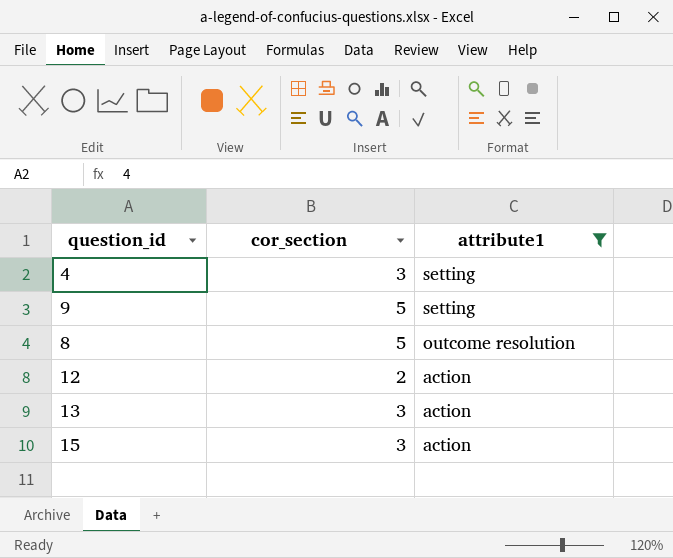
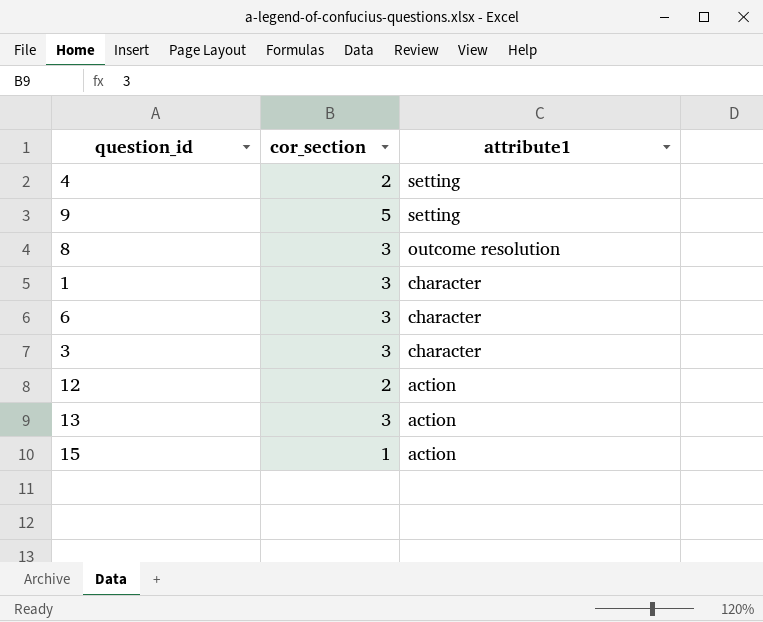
filter: attribute1 != character -> none
4 | cor_section: 3 -> 2
8 | cor_section: 5 -> 3
15 | cor_section: 3 -> 1

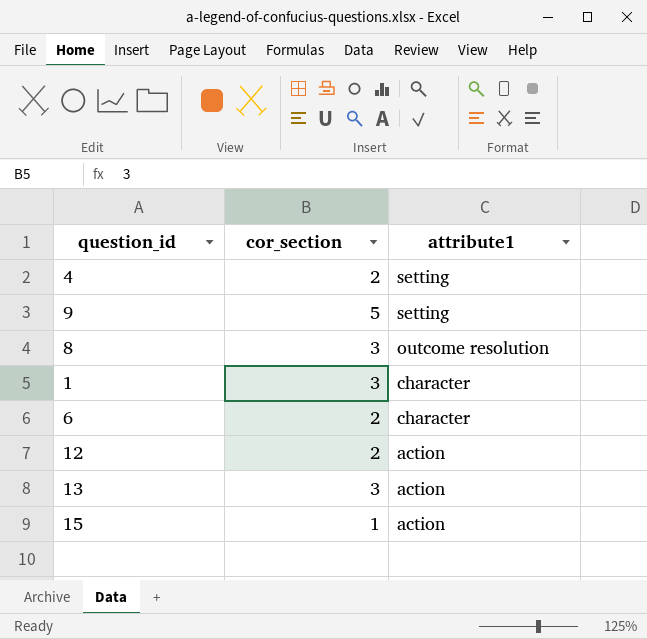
row 3: 3 | character -> none
6 | cor_section: 3 -> 2

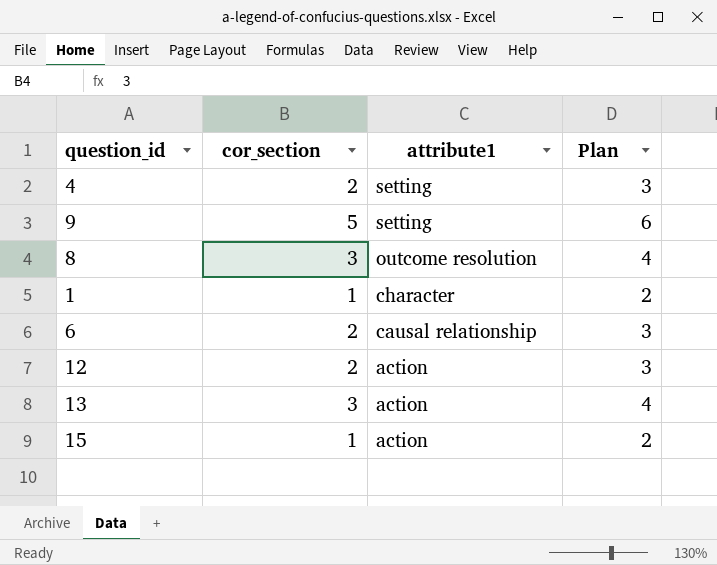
column Plan | formula: none -> [cor_section] + 1
1 | cor_section: 3 -> 1
6 | attribute1: character -> causal relationship

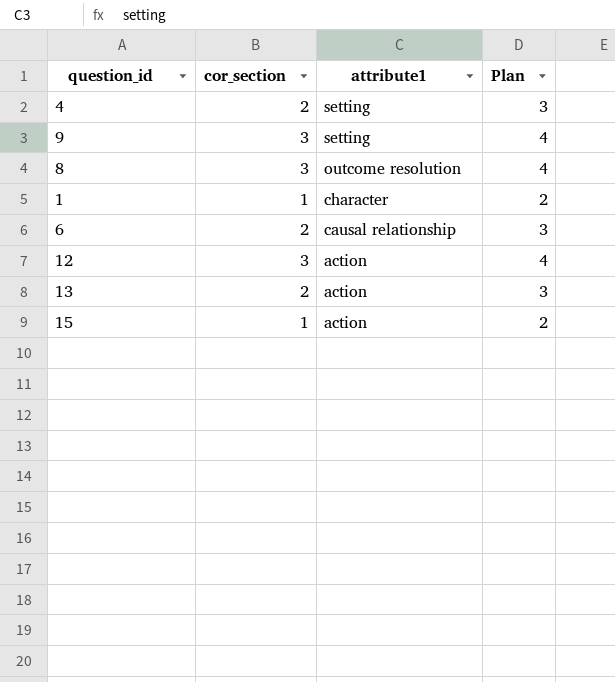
9 | cor_section: 5 -> 3
9 | Plan: 6 -> 4
12 | cor_section: 2 -> 3
12 | Plan: 3 -> 4
13 | cor_section: 3 -> 2
13 | Plan: 4 -> 3

